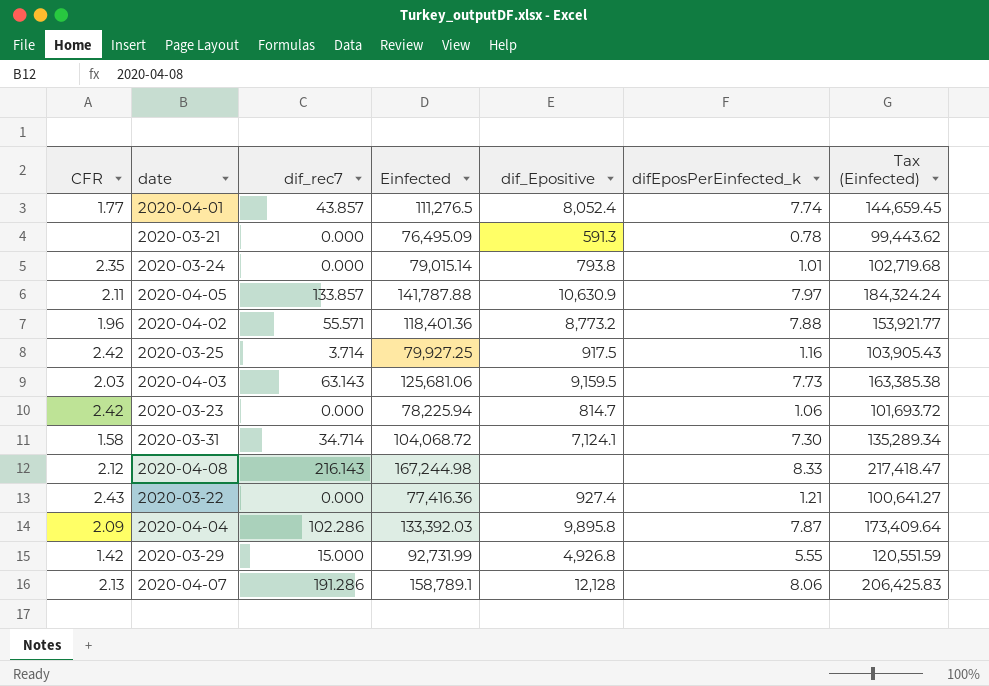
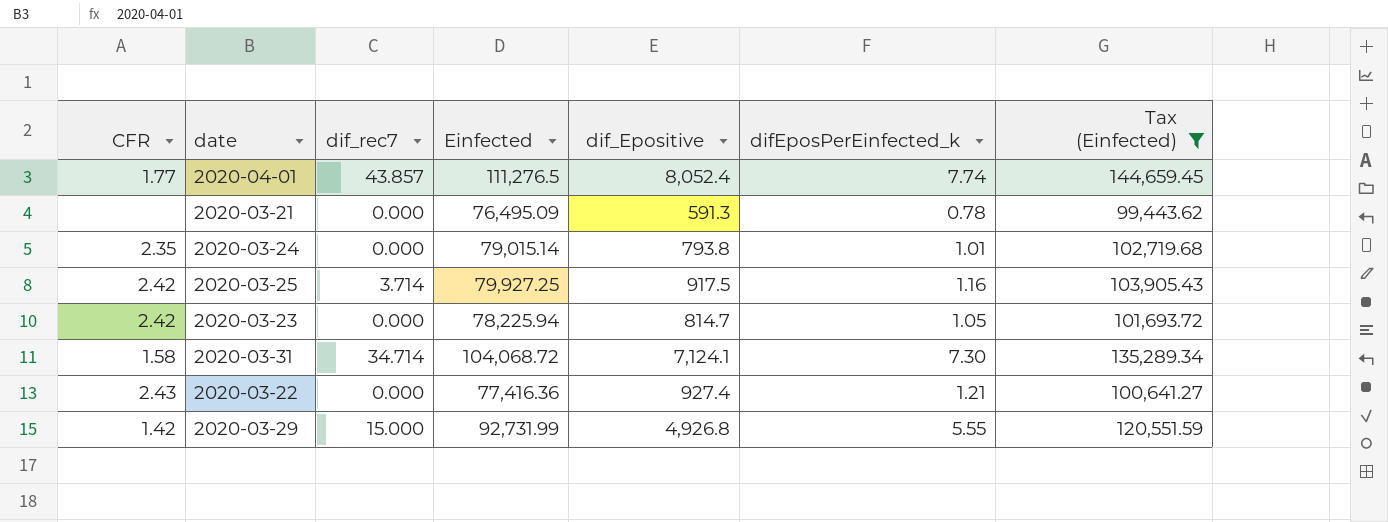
filter: none -> Tax (Einfected) <= 144,659.45
2020-03-23 | difEposPerEinfected_k: 1.06 -> 1.05

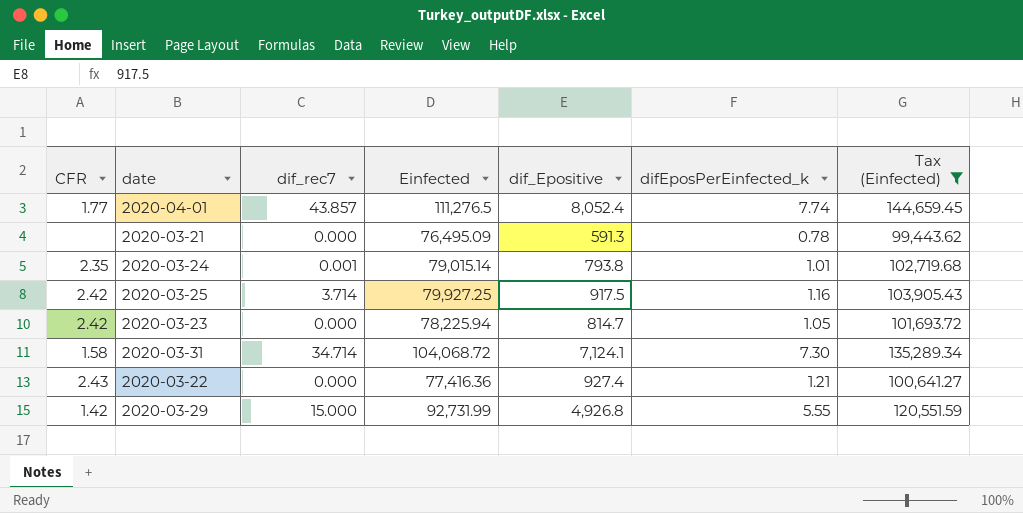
2020-03-24 | dif_rec7: 0.000 -> 0.001

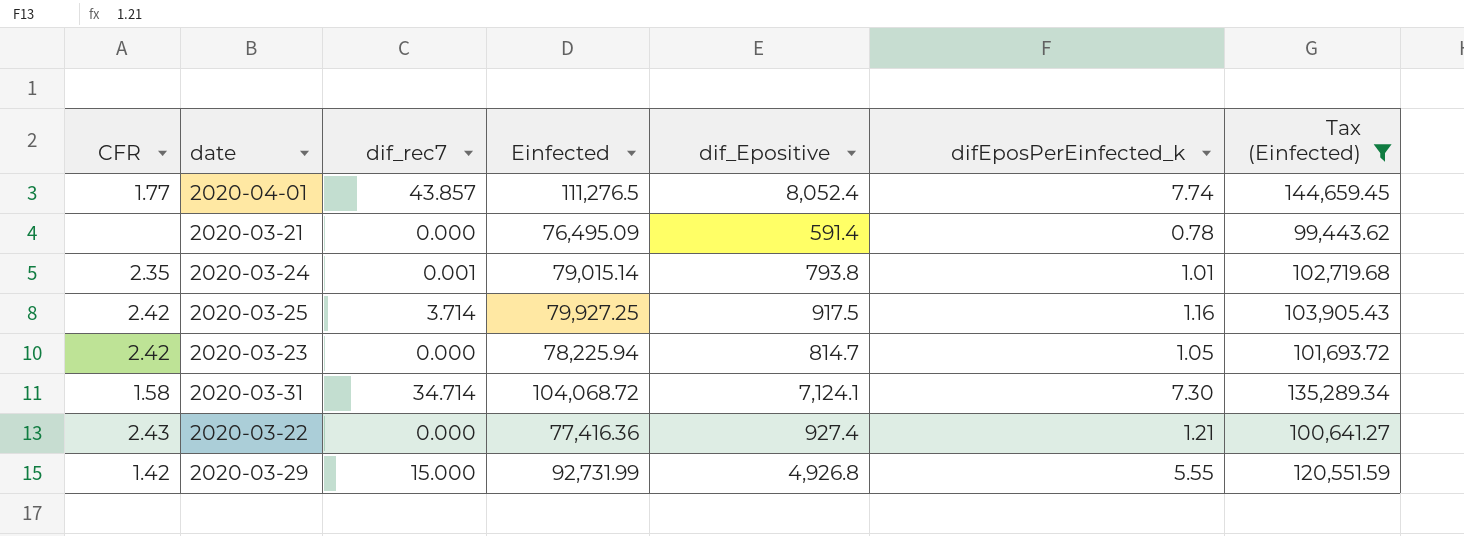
2020-03-21 | dif_Epositive: 591.3 -> 591.4

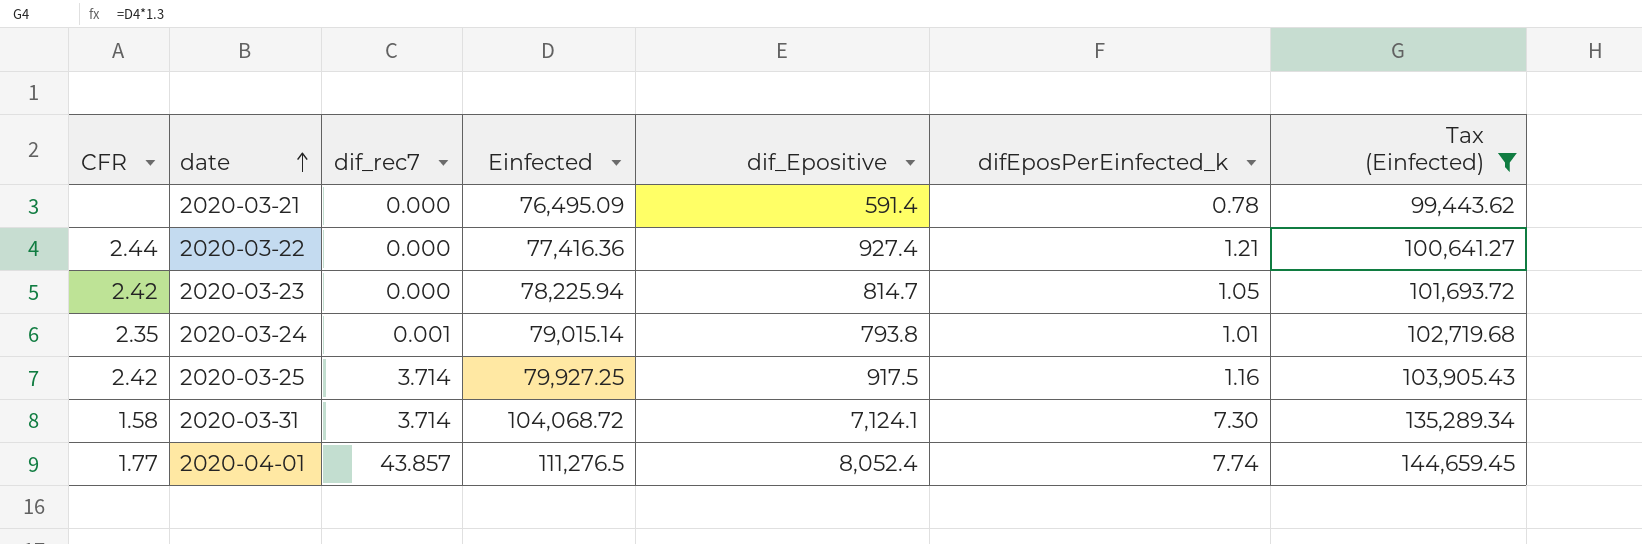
row order: none -> date ascending
row 2020-03-29: 1.42 | 15.000 | 92,731.99 | 4,926.8 | 5.55 | 120,551.59 -> none
2020-03-22 | CFR: 2.43 -> 2.44
2020-03-31 | dif_rec7: 34.714 -> 3.714

